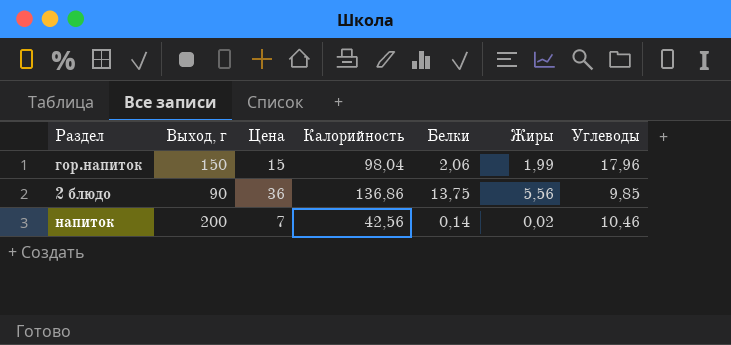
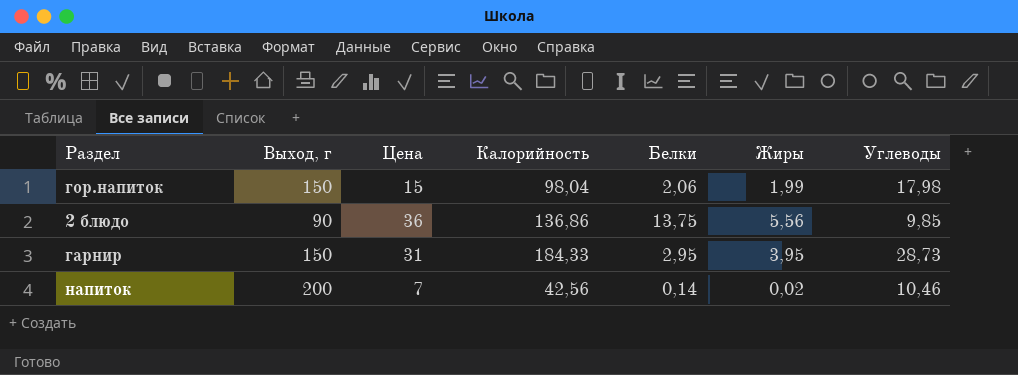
гор.напиток | Углеводы: 17,96 -> 17,98
row гарнир: none -> 150 | 31 | 184,33 | 2,95 | 3,95 | 28,73

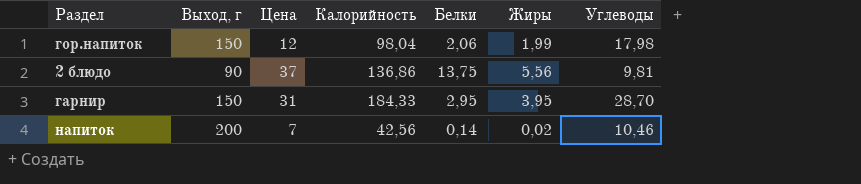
гор.напиток | Цена: 15 -> 12
2 блюдо | Цена: 36 -> 37
2 блюдо | Углеводы: 9,85 -> 9,81
гарнир | Углеводы: 28,73 -> 28,70

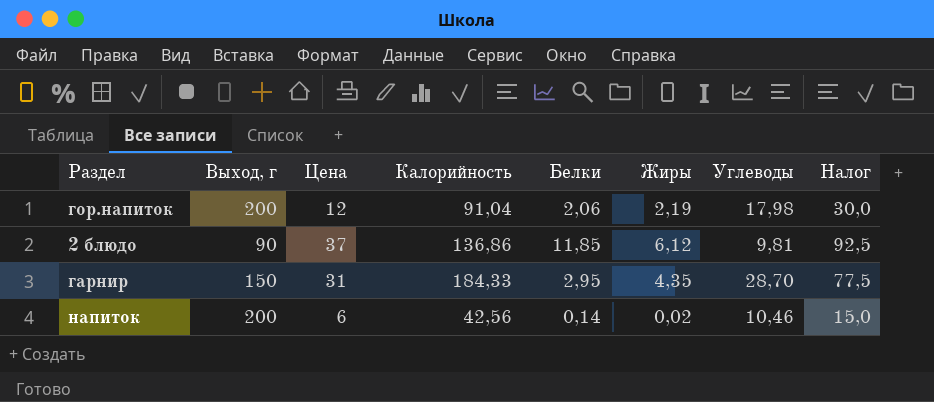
column Налог | formula: none -> [Цена] * 2,5
гор.напиток | Выход, г: 150 -> 200
гор.напиток | Калорийность: 98,04 -> 91,04
гор.напиток | Жиры: 1,99 -> 2,19
2 блюдо | Белки: 13,75 -> 11,85
2 блюдо | Жиры: 5,56 -> 6,12
гарнир | Жиры: 3,95 -> 4,35
напиток | Цена: 7 -> 6

